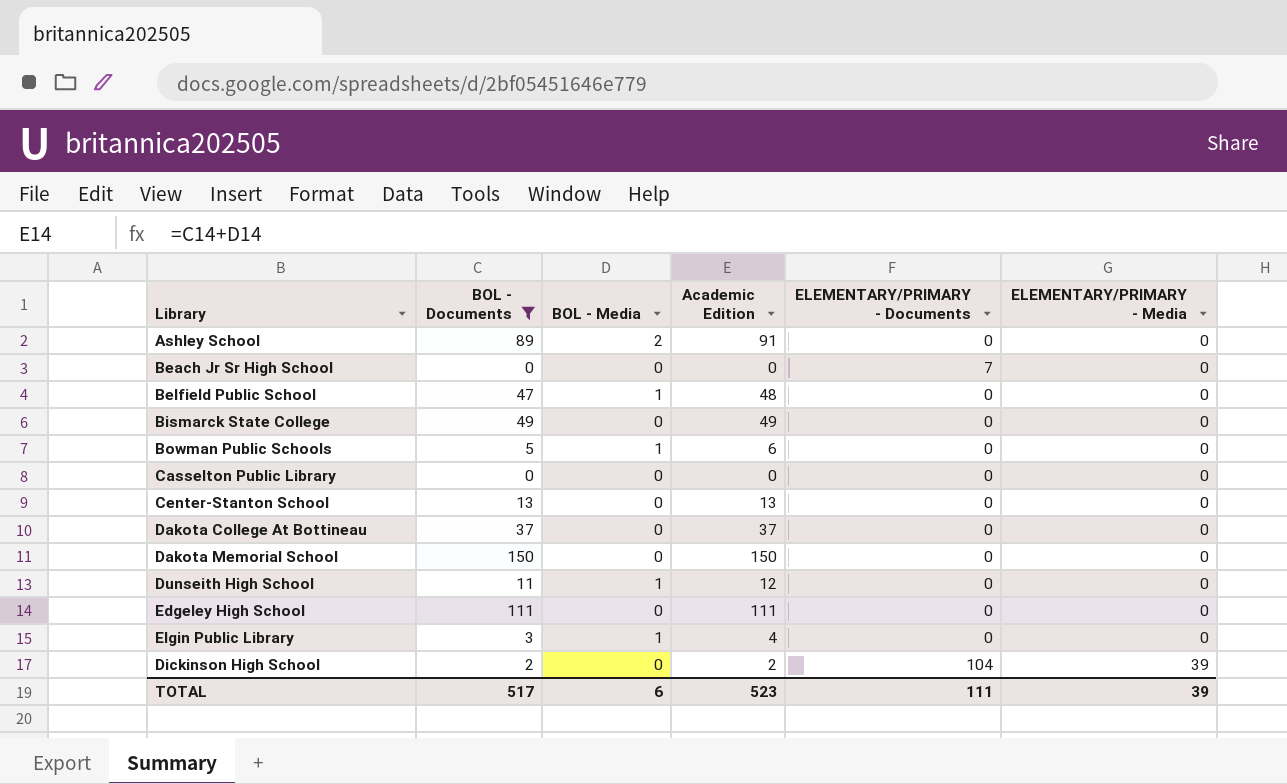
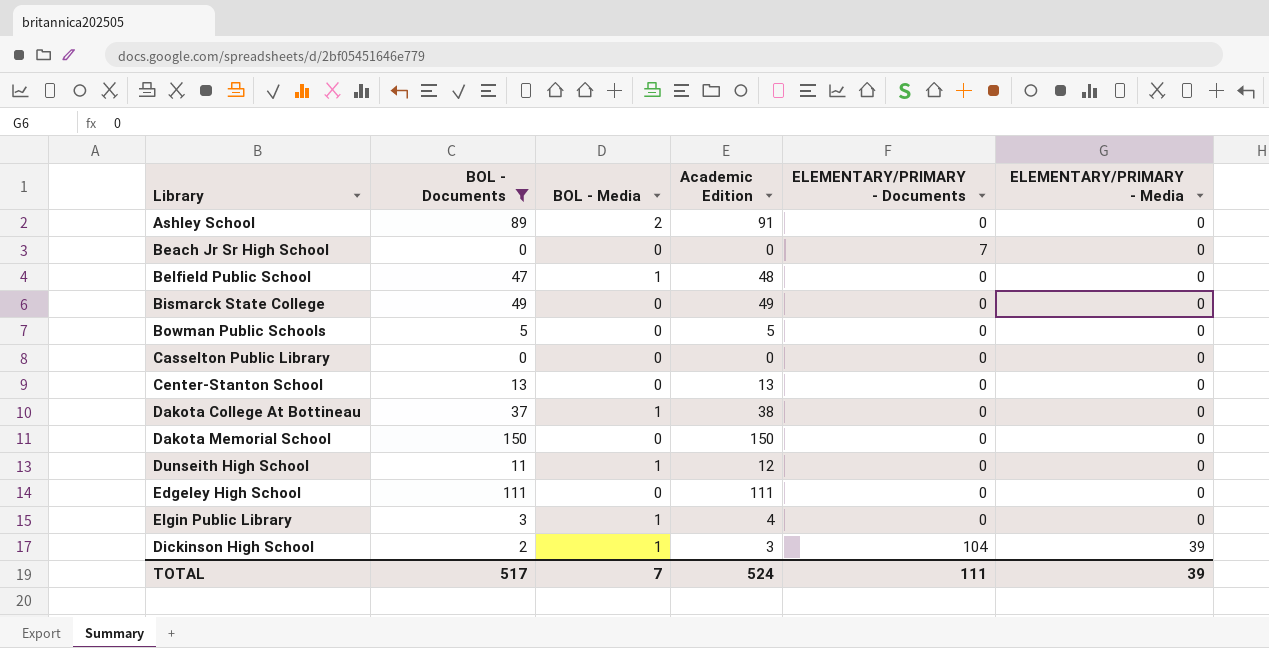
Bowman Public Schools | BOL - Media: 1 -> 0
Bowman Public Schools | Academic Edition: 6 -> 5
Dakota College At Bottineau | BOL - Media: 0 -> 1
Dakota College At Bottineau | Academic Edition: 37 -> 38
Dickinson High School | BOL - Media: 0 -> 1
Dickinson High School | Academic Edition: 2 -> 3
TOTAL | BOL - Media: 6 -> 7
TOTAL | Academic Edition: 523 -> 524

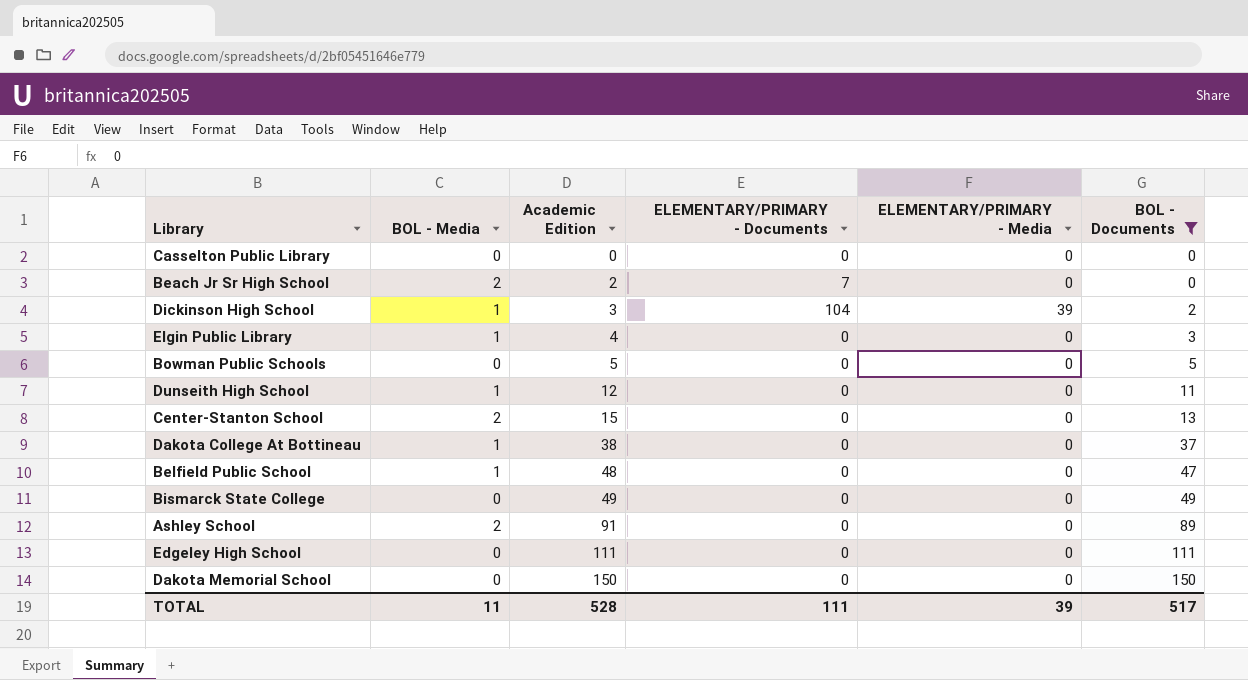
row order: ELEMENTARY/PRIMARY - Media ascending -> Academic Edition ascending
column BOL - Documents | position: 2 -> 6
Beach Jr Sr High School | BOL - Media: 0 -> 2
Beach Jr Sr High School | Academic Edition: 0 -> 2
Center-Stanton School | BOL - Media: 0 -> 2
Center-Stanton School | Academic Edition: 13 -> 15
TOTAL | BOL - Media: 7 -> 11
TOTAL | Academic Edition: 524 -> 528

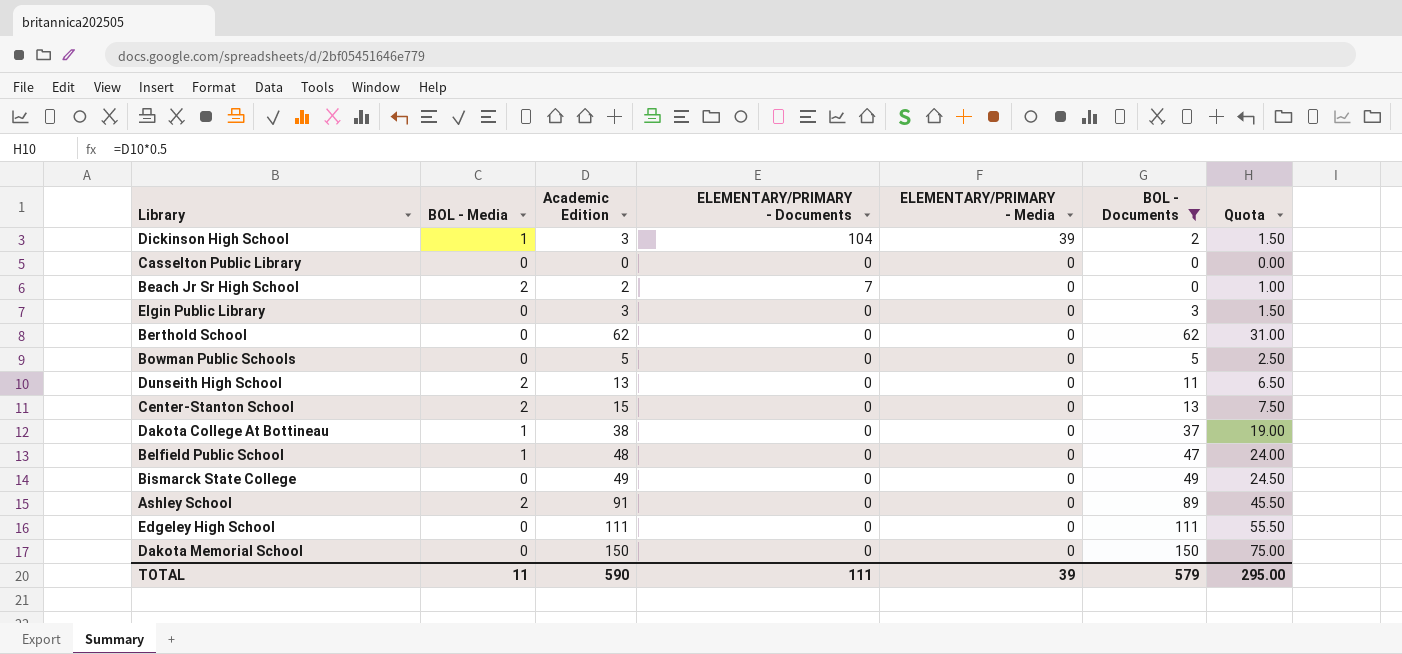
row order: Academic Edition ascending -> ELEMENTARY/PRIMARY - Media descending
column Quota | formula: none -> [Academic Edition] * 0.5
Elgin Public Library | BOL - Media: 1 -> 0
Elgin Public Library | Academic Edition: 4 -> 3
row Berthold School: none -> 0 | 62 | 0 | 0 | 62 | 31.00
Dunseith High School | BOL - Media: 1 -> 2
Dunseith High School | Academic Edition: 12 -> 13
TOTAL | Academic Edition: 528 -> 590
TOTAL | BOL - Documents: 517 -> 579

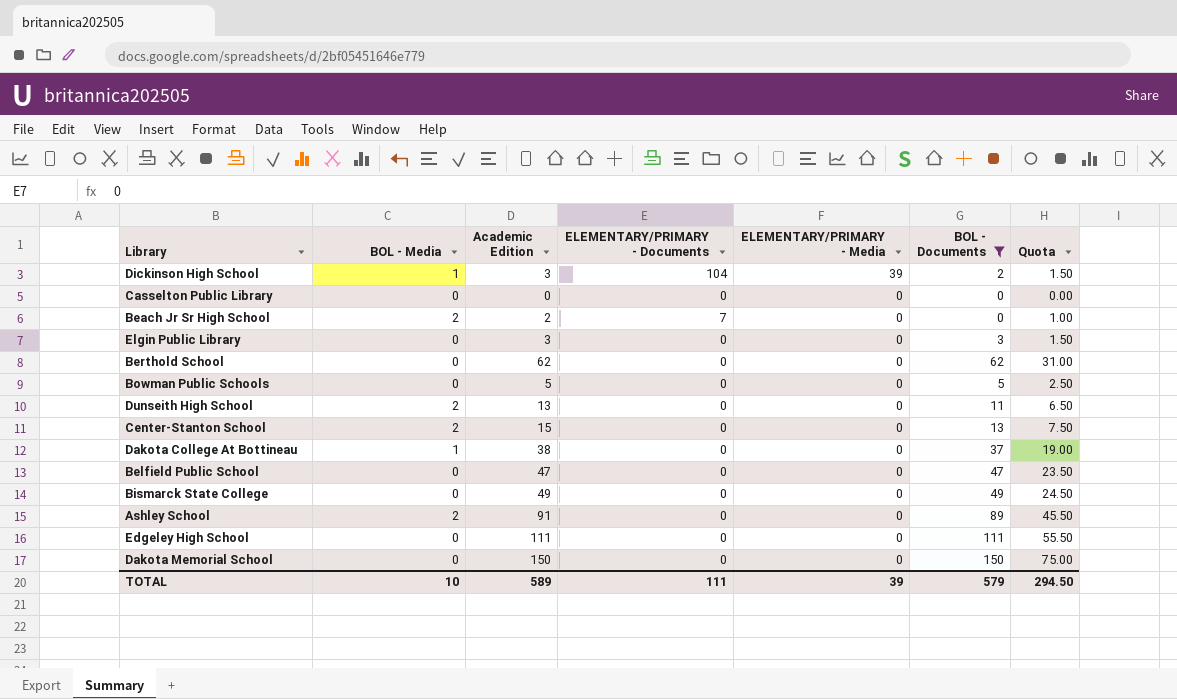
Belfield Public School | BOL - Media: 1 -> 0
Belfield Public School | Academic Edition: 48 -> 47
Belfield Public School | Quota: 24.00 -> 23.50
TOTAL | BOL - Media: 11 -> 10
TOTAL | Academic Edition: 590 -> 589
TOTAL | Quota: 295.00 -> 294.50

